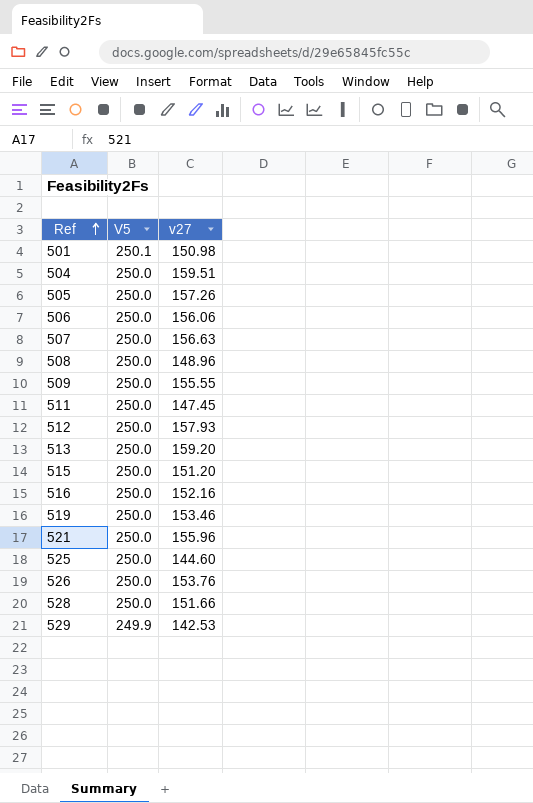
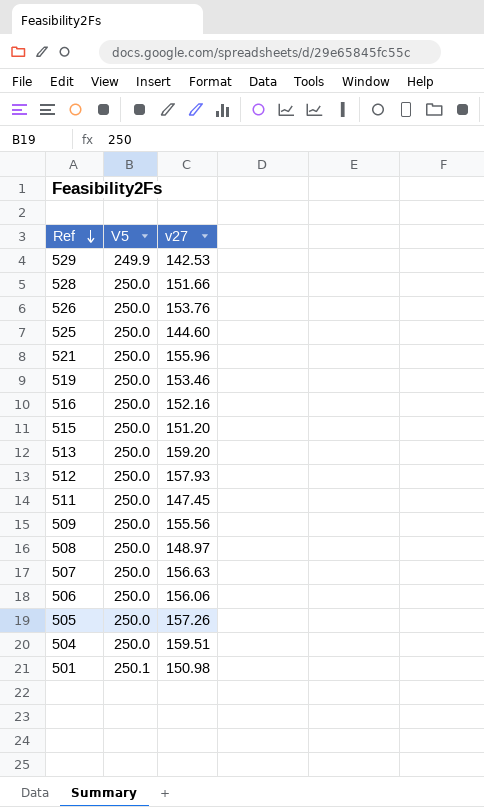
row order: Ref ascending -> Ref descending
509 | v27: 155.55 -> 155.56
508 | v27: 148.96 -> 148.97

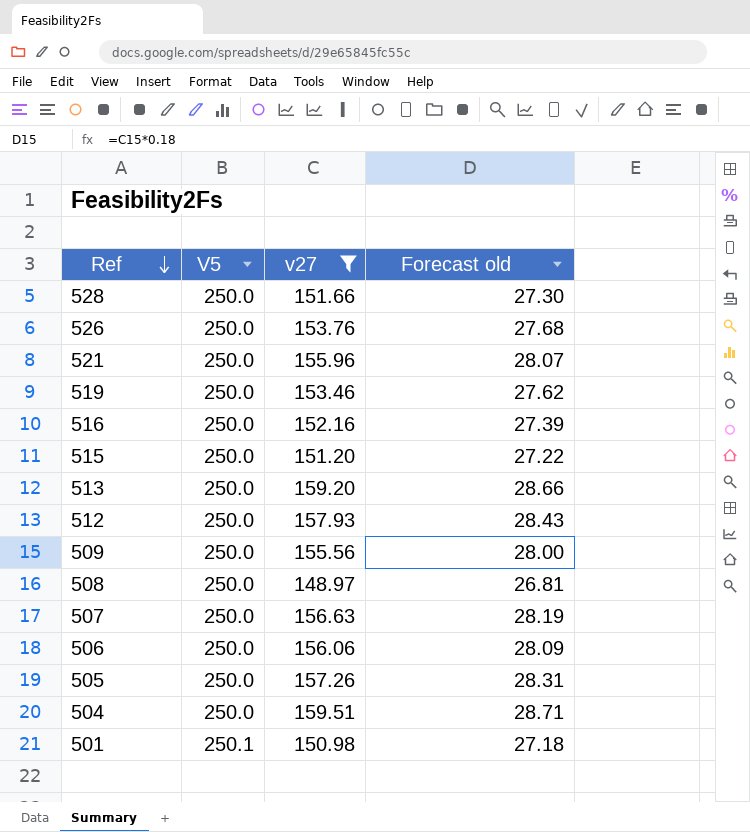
filter: none -> v27 >= 148.97
column Forecast old | formula: none -> [v27] * 0.18

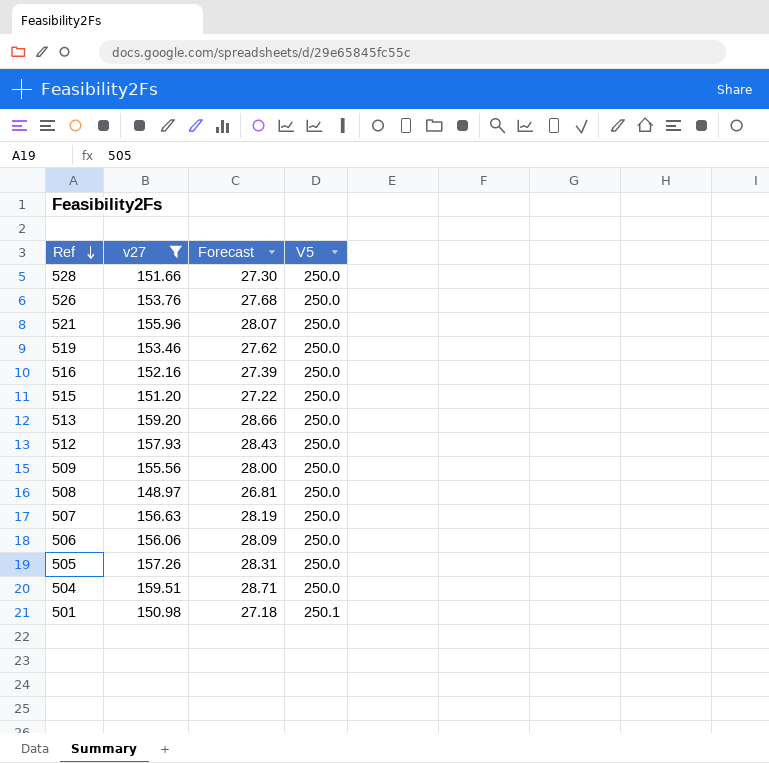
column name: Forecast old -> Forecast
column V5 | position: 2 -> 4

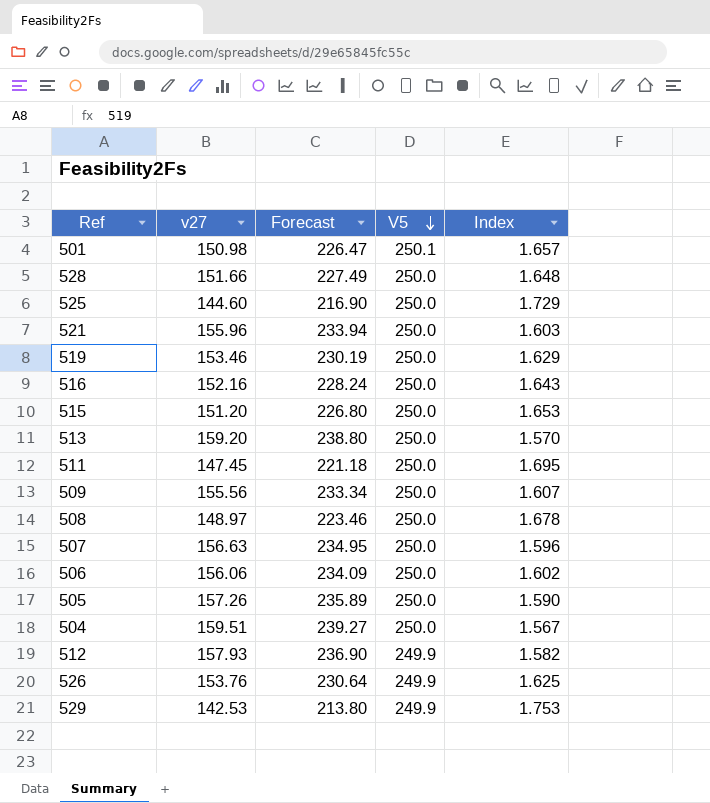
filter: v27 >= 148.97 -> none
row order: Ref descending -> V5 descending
column Forecast | formula: [v27] * 0.18 -> [v27] * 1.5
column Index | formula: none -> [V5] / [v27]
512 | V5: 250.0 -> 249.9
526 | V5: 250.0 -> 249.9

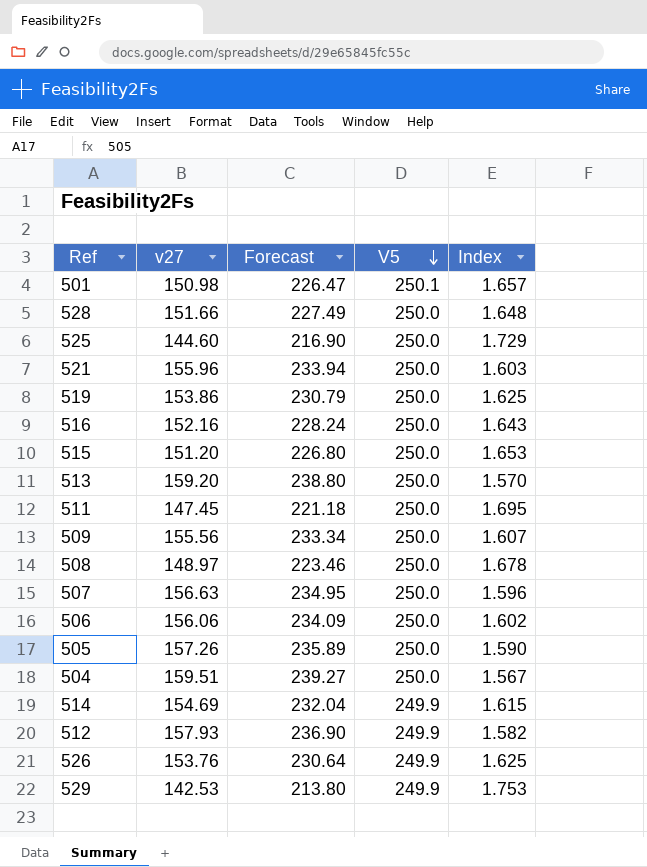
519 | v27: 153.46 -> 153.86
519 | Forecast: 230.19 -> 230.79
519 | Index: 1.629 -> 1.625
row 514: none -> 154.69 | 232.04 | 249.9 | 1.615

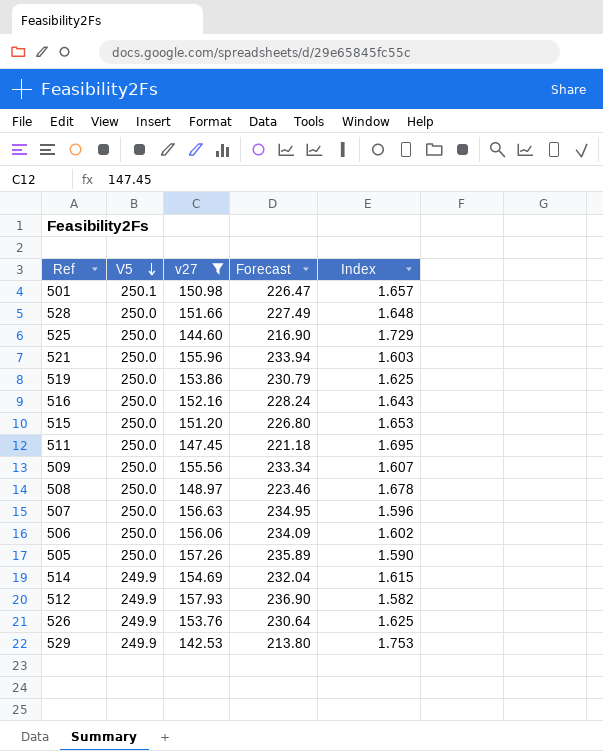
filter: none -> v27 <= 157.93
column V5 | position: 4 -> 2

